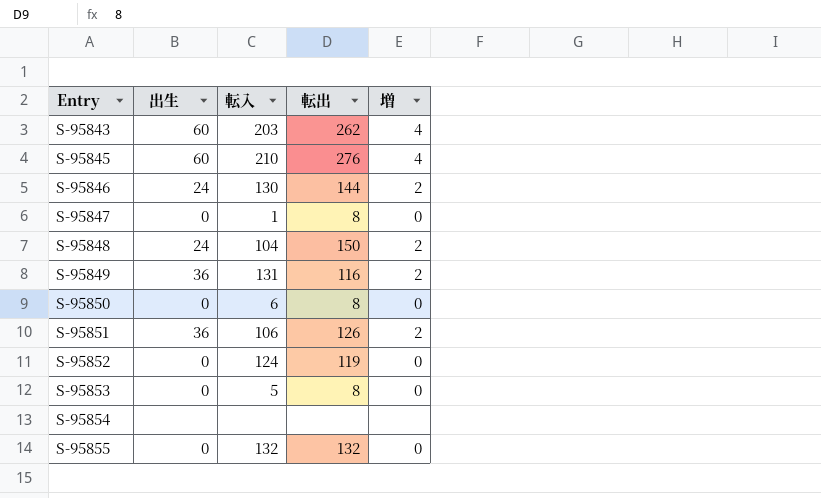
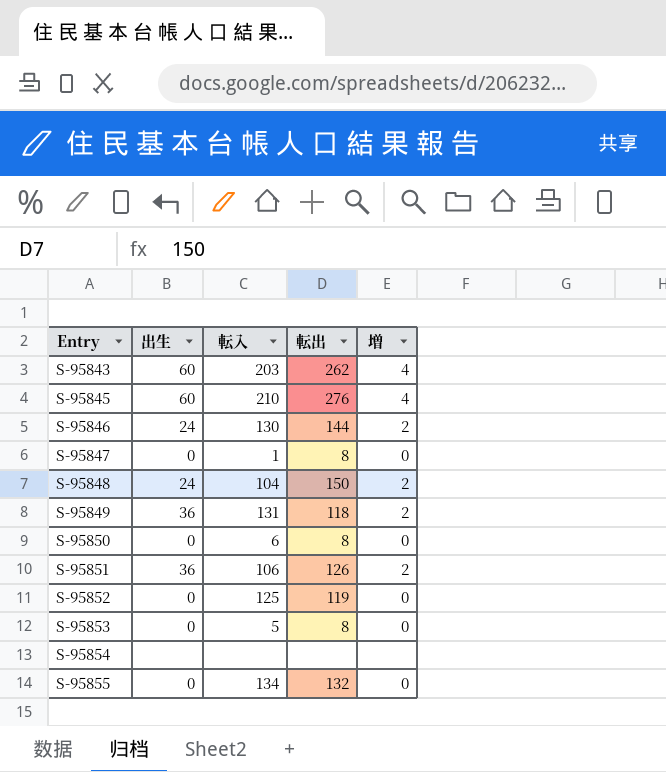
S-95849 | 転出: 116 -> 118
S-95852 | 転入: 124 -> 125
S-95855 | 転入: 132 -> 134

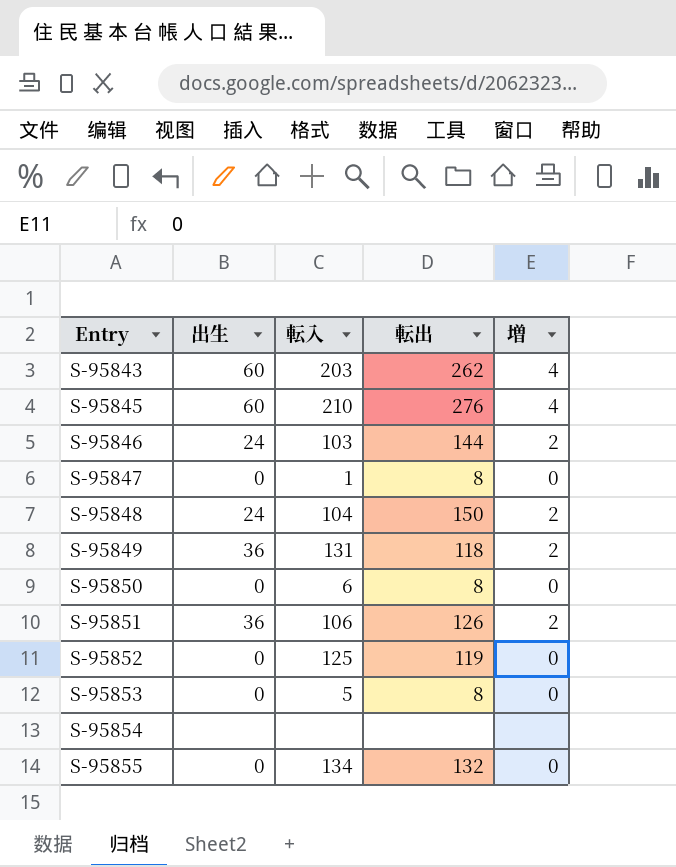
S-95846 | 転入: 130 -> 103

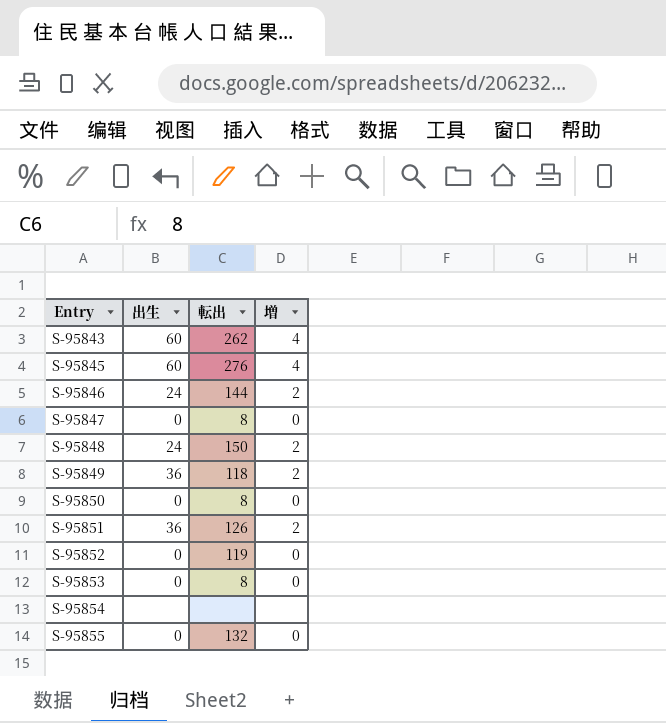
column 転入 | position: 3 -> none

